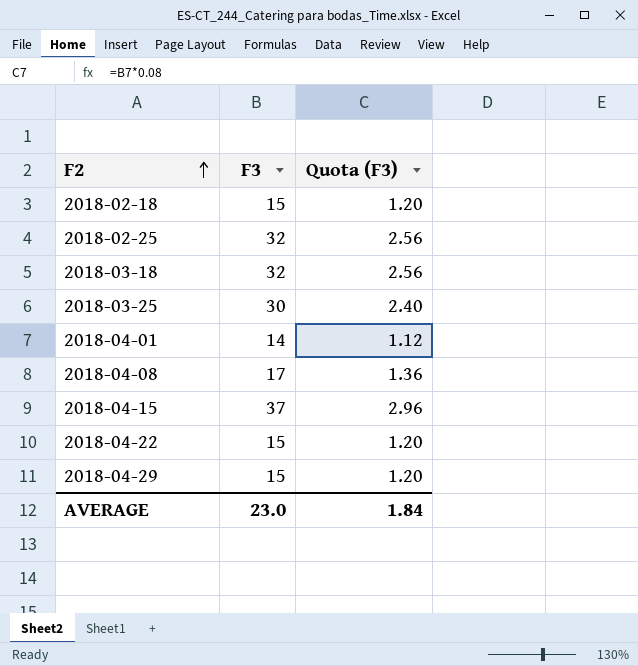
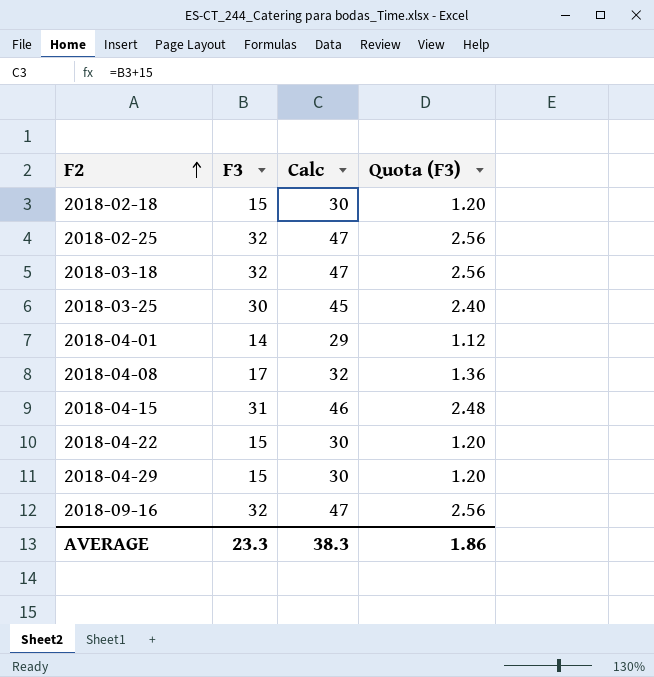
column Calc | formula: none -> [F3] + 15
2018-04-15 | F3: 37 -> 31
2018-04-15 | Quota (F3): 2.96 -> 2.48
row 2018-09-16: none -> 32 | 47 | 2.56
AVERAGE | F3: 23.0 -> 23.3
AVERAGE | Quota (F3): 1.84 -> 1.86

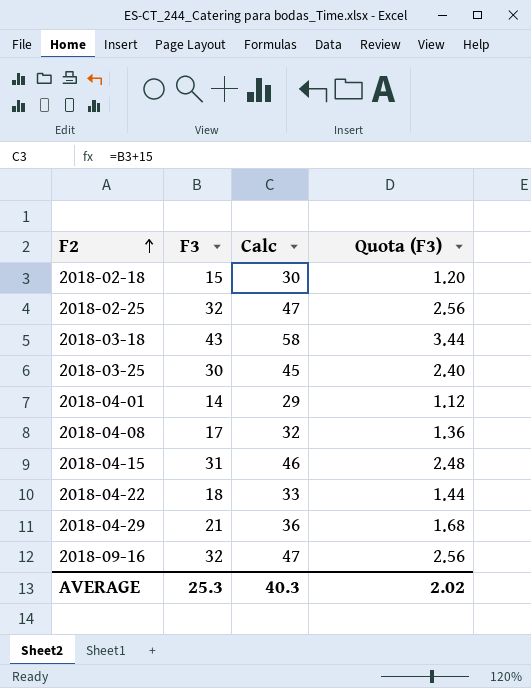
2018-03-18 | F3: 32 -> 43
2018-03-18 | Calc: 47 -> 58
2018-03-18 | Quota (F3): 2.56 -> 3.44
2018-04-22 | F3: 15 -> 18
2018-04-22 | Calc: 30 -> 33
2018-04-22 | Quota (F3): 1.20 -> 1.44
2018-04-29 | F3: 15 -> 21
2018-04-29 | Calc: 30 -> 36
2018-04-29 | Quota (F3): 1.20 -> 1.68
AVERAGE | F3: 23.3 -> 25.3
AVERAGE | Calc: 38.3 -> 40.3
AVERAGE | Quota (F3): 1.86 -> 2.02

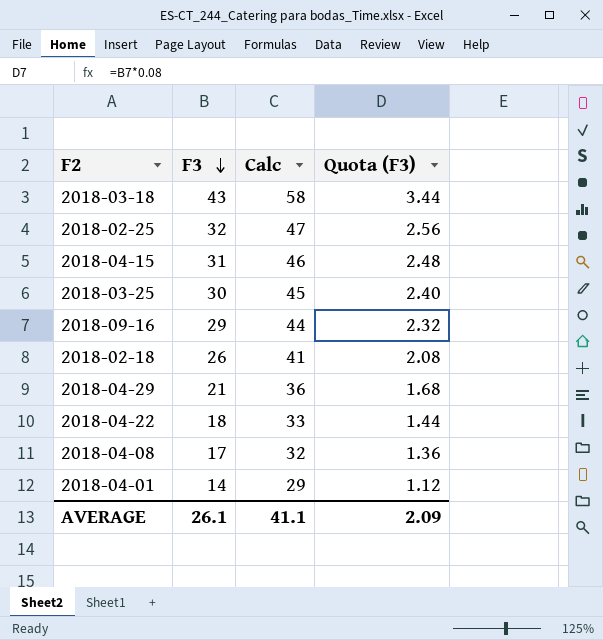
row order: F2 ascending -> F3 descending
2018-09-16 | F3: 32 -> 29
2018-09-16 | Calc: 47 -> 44
2018-09-16 | Quota (F3): 2.56 -> 2.32
2018-02-18 | F3: 15 -> 26
2018-02-18 | Calc: 30 -> 41
2018-02-18 | Quota (F3): 1.20 -> 2.08
AVERAGE | F3: 25.3 -> 26.1
AVERAGE | Calc: 40.3 -> 41.1
AVERAGE | Quota (F3): 2.02 -> 2.09

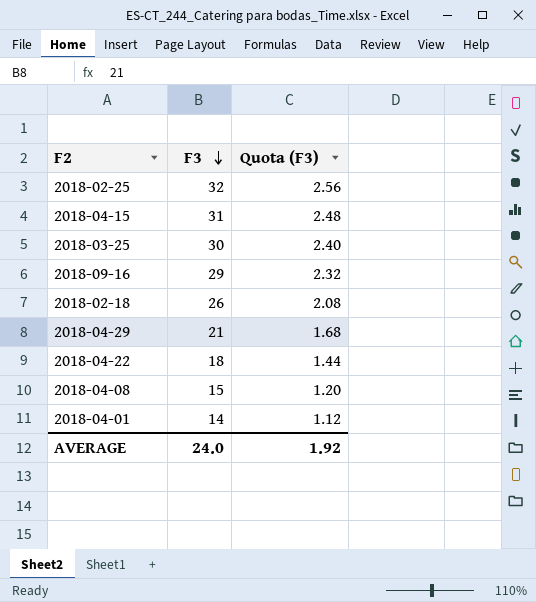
column Calc | formula: [F3] + 15 -> none
row 2018-03-18: 43 | 58 | 3.44 -> none
2018-04-08 | F3: 17 -> 15
2018-04-08 | Quota (F3): 1.36 -> 1.20
AVERAGE | F3: 26.1 -> 24.0
AVERAGE | Quota (F3): 2.09 -> 1.92

